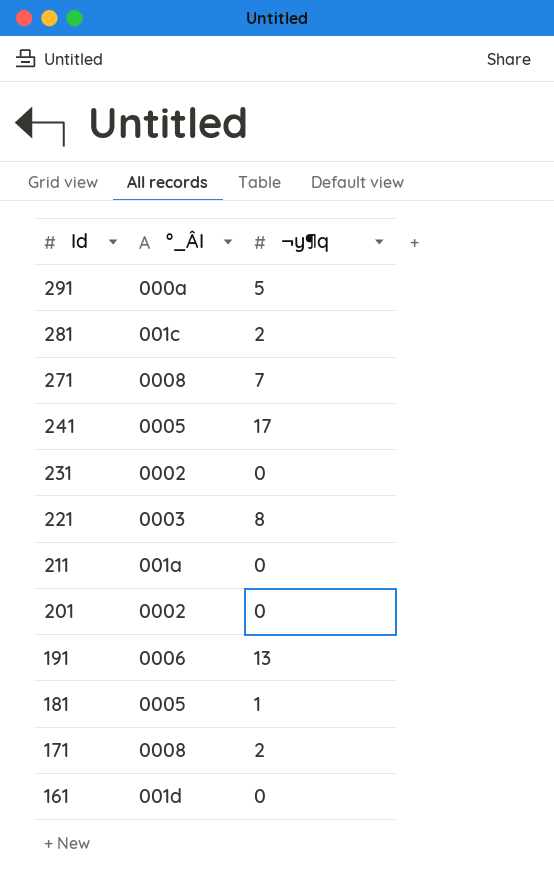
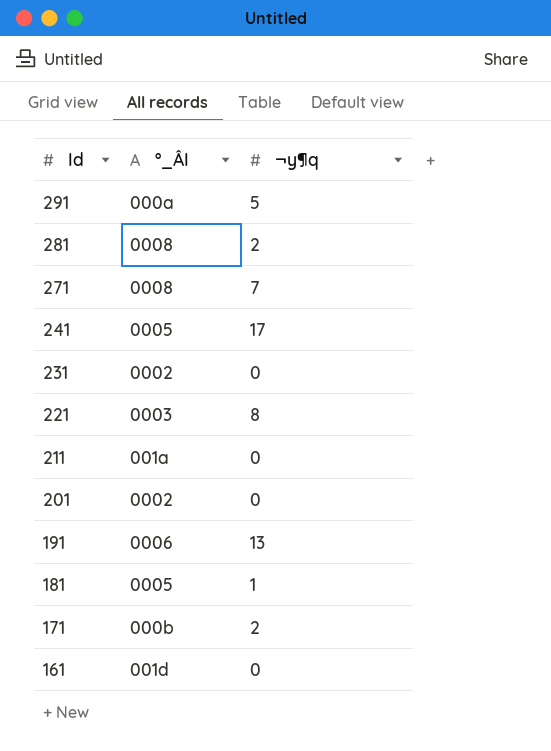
281 | °_ÂI: 001c -> 0008
171 | °_ÂI: 0008 -> 000b

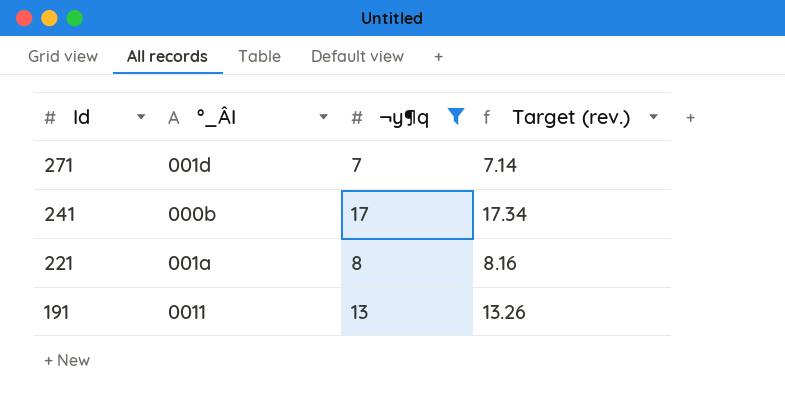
filter: none -> ¬y¶q >= 7
column Target (rev.) | formula: none -> [¬y¶q] * 1.02
271 | °_ÂI: 0008 -> 001d
241 | °_ÂI: 0005 -> 000b
221 | °_ÂI: 0003 -> 001a
191 | °_ÂI: 0006 -> 0011

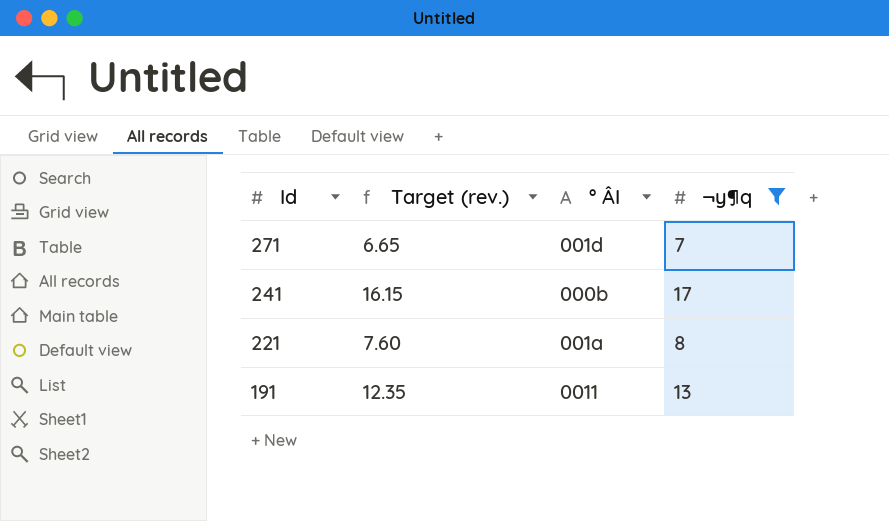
column Target (rev.) | formula: [¬y¶q] * 1.02 -> [¬y¶q] * 0.95
column Target (rev.) | position: 4 -> 2
column name: °_ÂI -> ° ÂI

